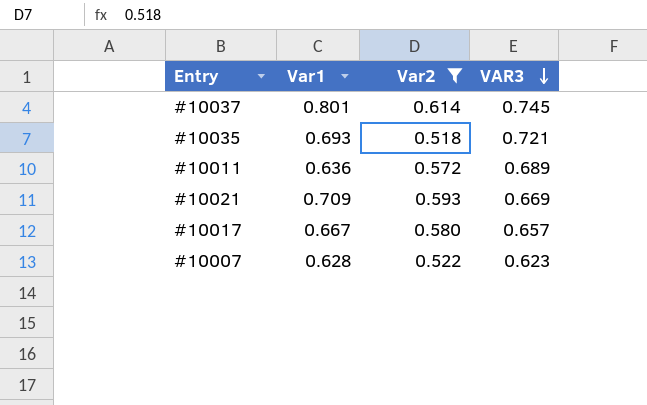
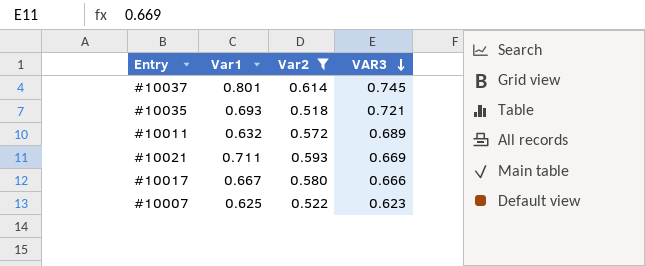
#10011 | Var1: 0.636 -> 0.632
#10021 | Var1: 0.709 -> 0.711
#10017 | VAR3: 0.657 -> 0.666
#10007 | Var1: 0.628 -> 0.625

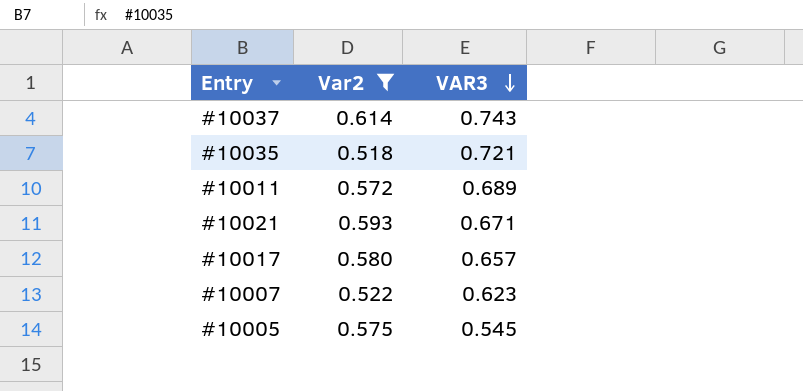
column Var1 | position: 2 -> none
#10037 | VAR3: 0.745 -> 0.743
#10021 | VAR3: 0.669 -> 0.671
#10017 | VAR3: 0.666 -> 0.657
row #10005: none -> 0.575 | 0.545

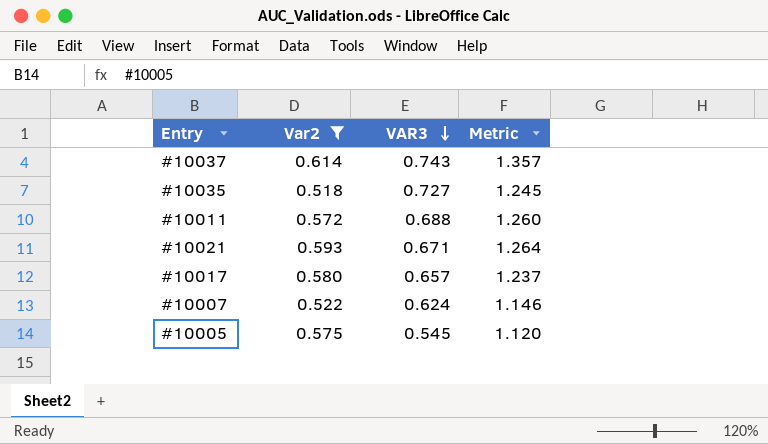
column Metric | formula: none -> [Var2] + [VAR3]
#10035 | VAR3: 0.721 -> 0.727
#10011 | VAR3: 0.689 -> 0.688
#10007 | VAR3: 0.623 -> 0.624

